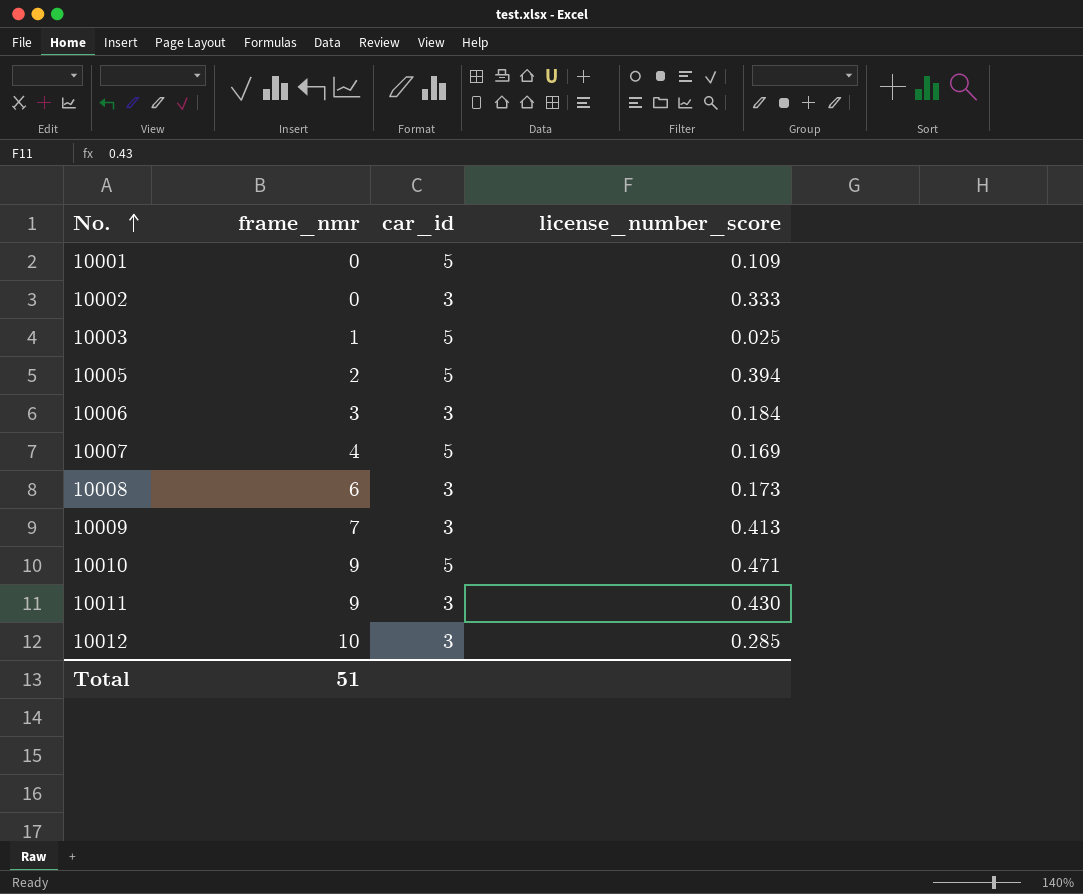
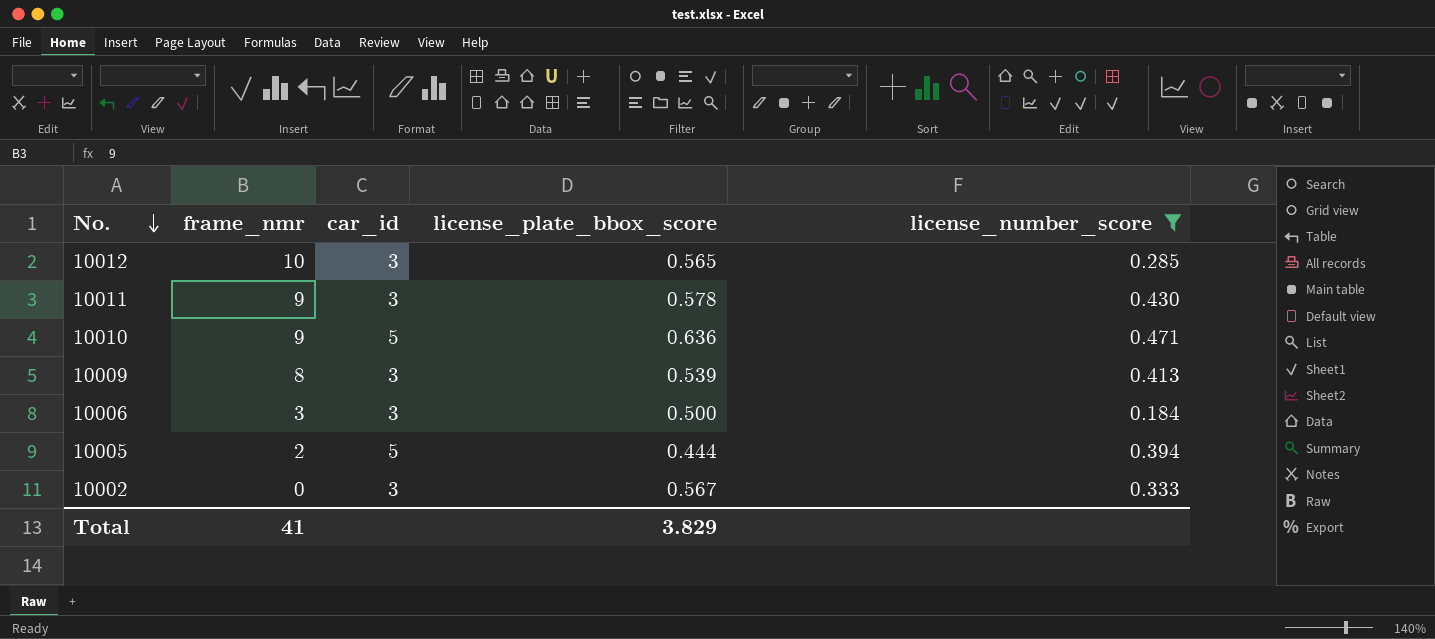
filter: none -> license_number_score >= 0.184
row order: No. ascending -> No. descending
column license_plate_bbox_score | position: none -> 4
10009 | frame_nmr: 7 -> 8
Total | frame_nmr: 51 -> 41

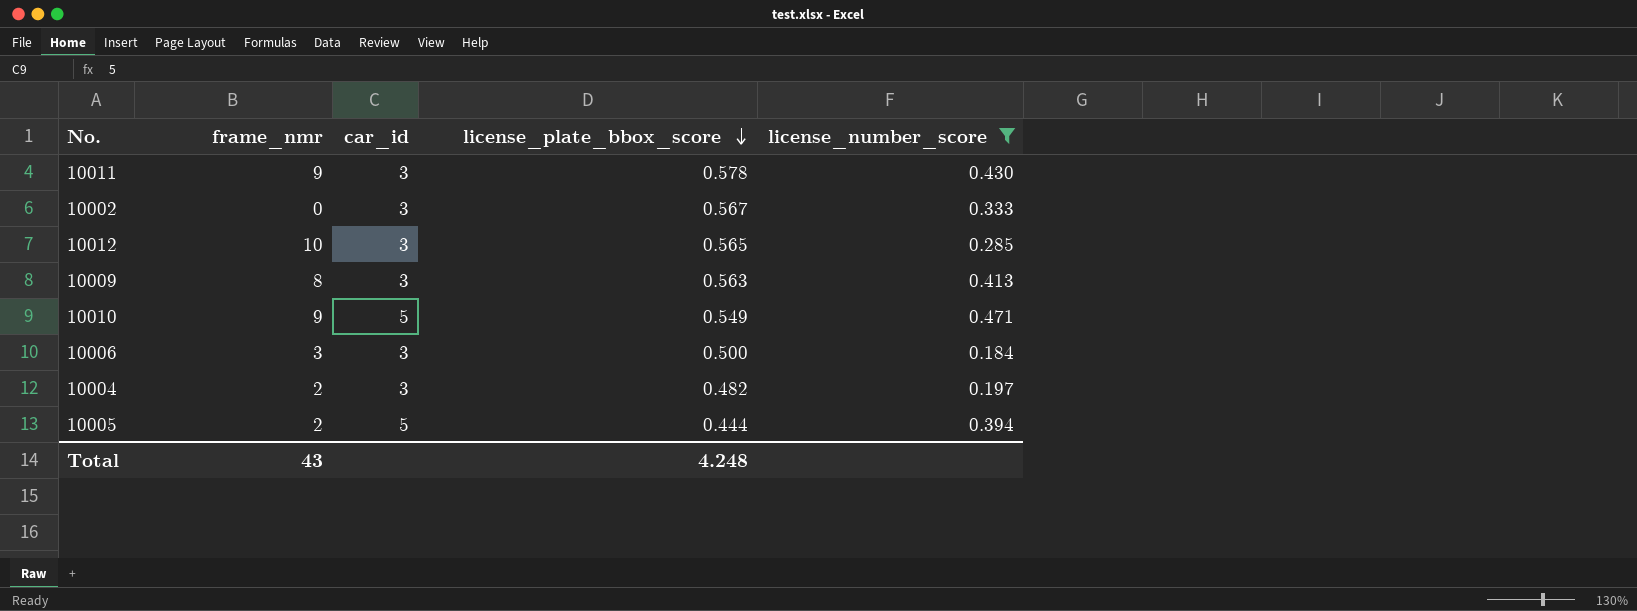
row order: No. descending -> license_plate_bbox_score descending
10009 | license_plate_bbox_score: 0.539 -> 0.563
10010 | license_plate_bbox_score: 0.636 -> 0.549
row 10004: none -> 2 | 3 | 0.482 | 0.197
Total | frame_nmr: 41 -> 43
Total | license_plate_bbox_score: 3.829 -> 4.248

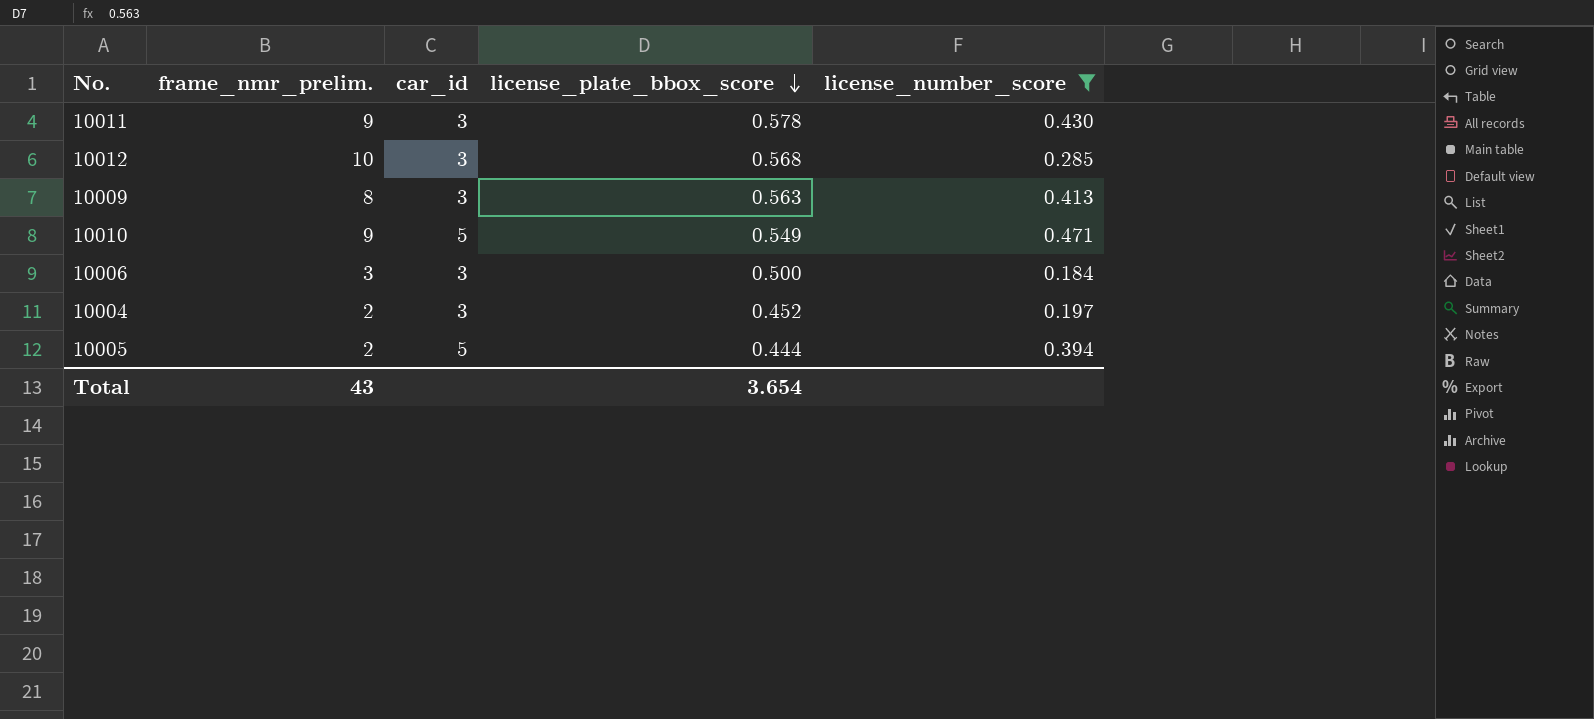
column name: frame_nmr -> frame_nmr_prelim.
row 10002: 0 | 3 | 0.567 | 0.333 -> none
10012 | license_plate_bbox_score: 0.565 -> 0.568
10004 | license_plate_bbox_score: 0.482 -> 0.452
Total | license_plate_bbox_score: 4.248 -> 3.654

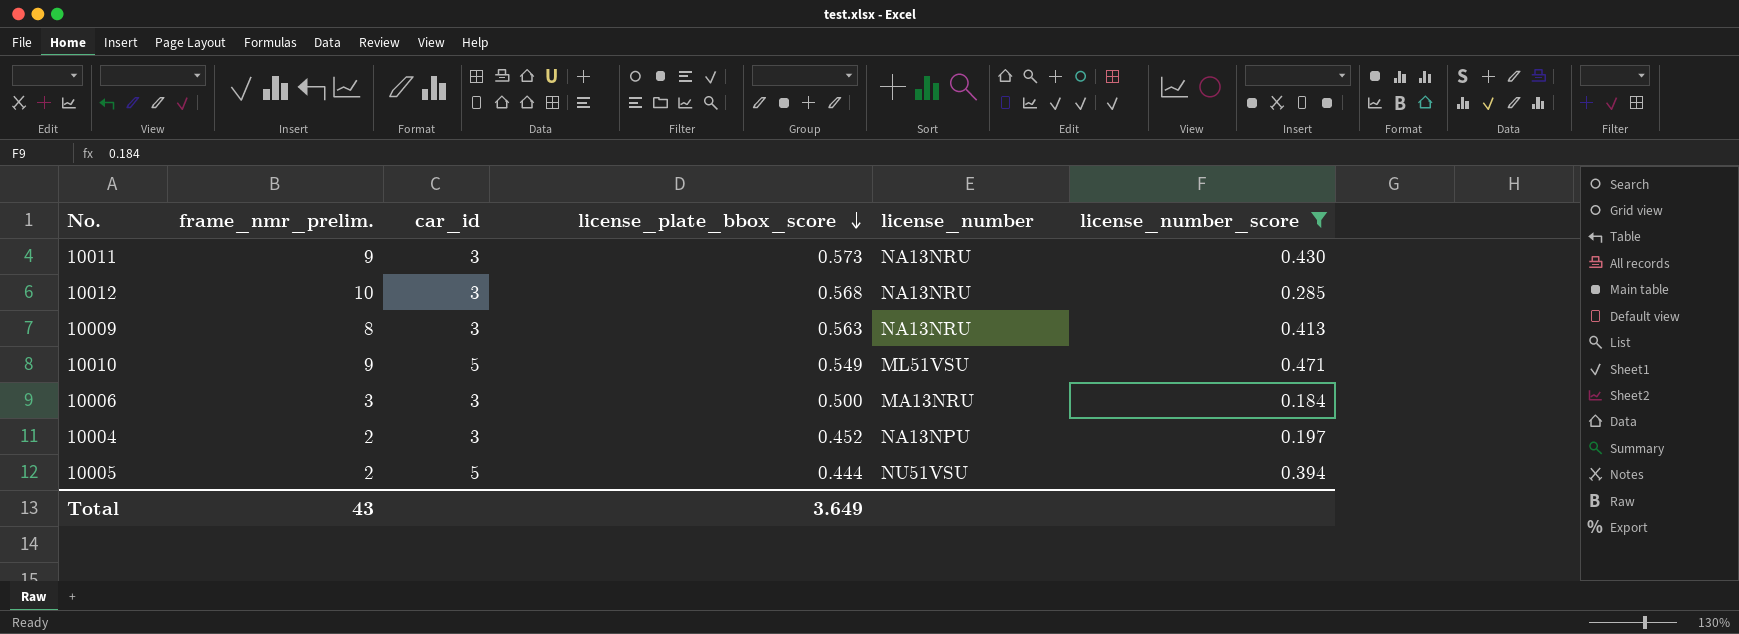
column license_number | position: none -> 5
10011 | license_plate_bbox_score: 0.578 -> 0.573
Total | license_plate_bbox_score: 3.654 -> 3.649

